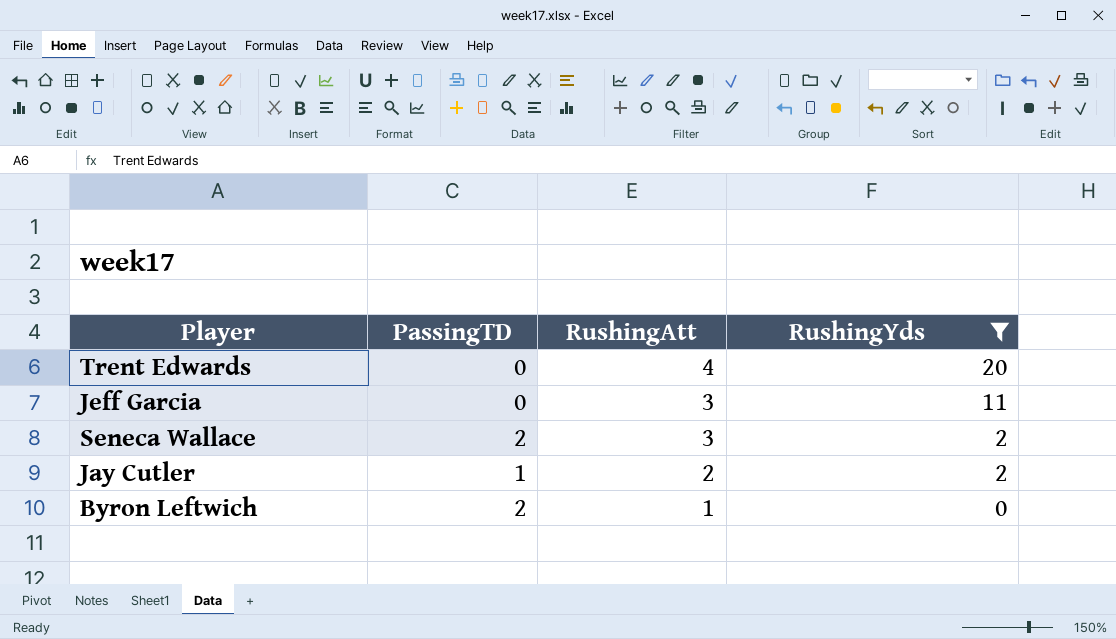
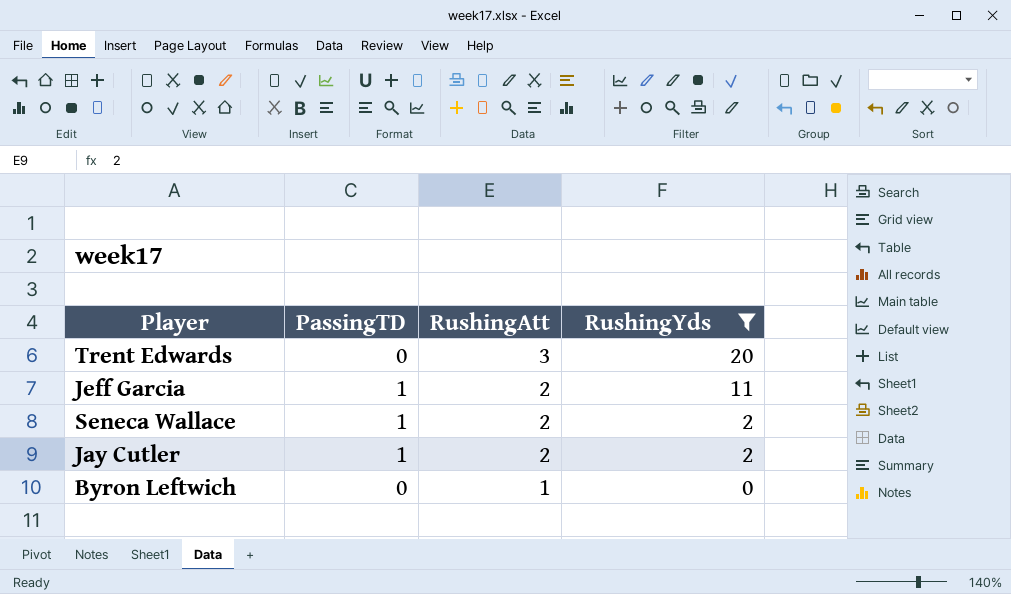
Trent Edwards | RushingAtt: 4 -> 3
Jeff Garcia | PassingTD: 0 -> 1
Jeff Garcia | RushingAtt: 3 -> 2
Seneca Wallace | PassingTD: 2 -> 1
Seneca Wallace | RushingAtt: 3 -> 2
Byron Leftwich | PassingTD: 2 -> 0

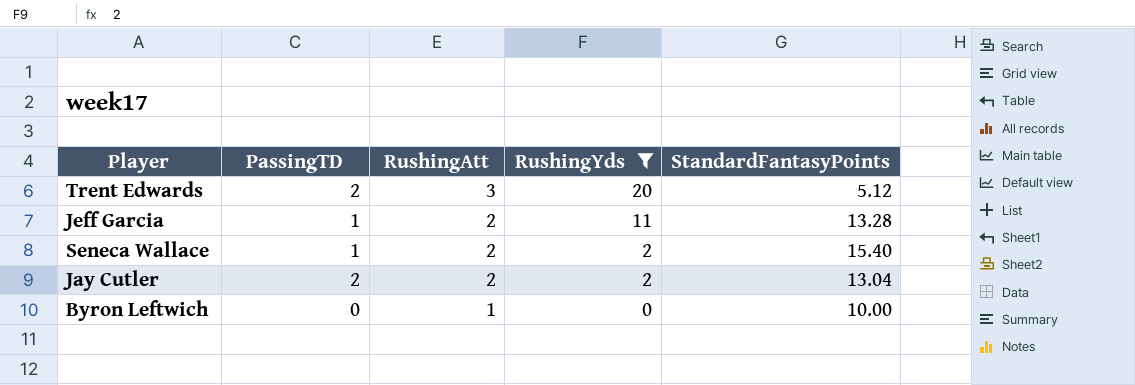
column StandardFantasyPoints | position: none -> 5
Trent Edwards | PassingTD: 0 -> 2
Jay Cutler | PassingTD: 1 -> 2

